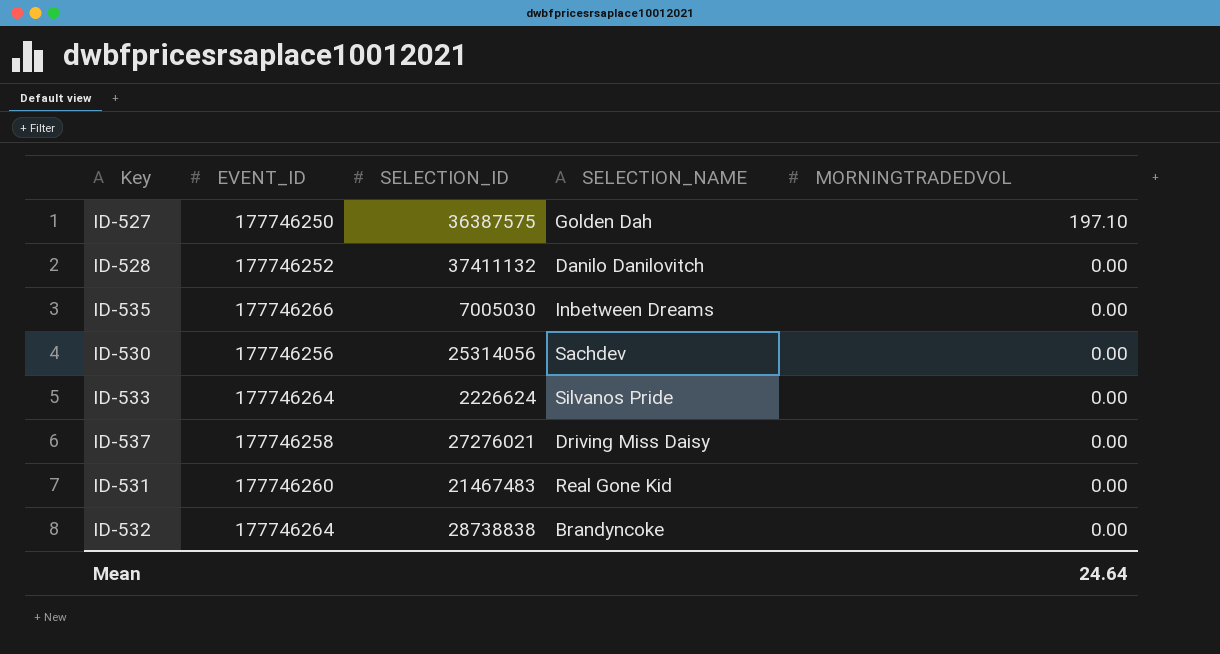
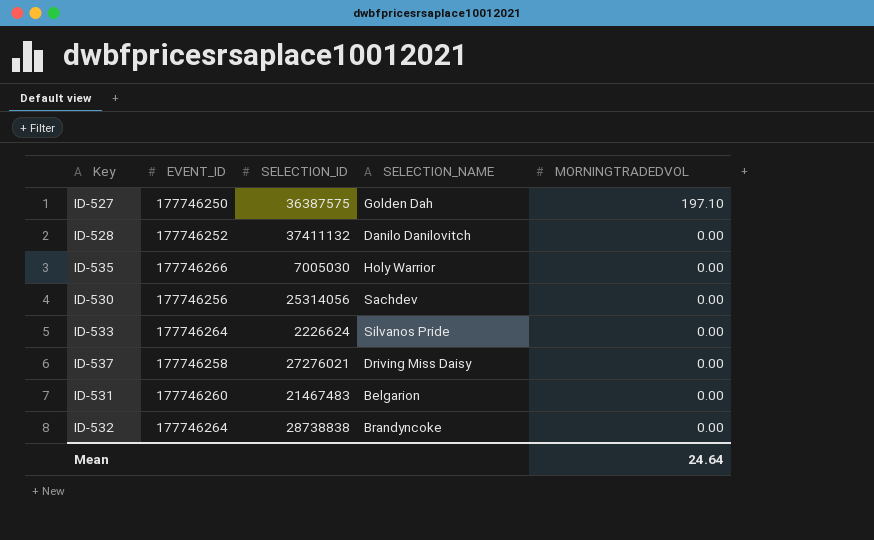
ID-535 | SELECTION_NAME: Inbetween Dreams -> Holy Warrior
ID-531 | SELECTION_NAME: Real Gone Kid -> Belgarion

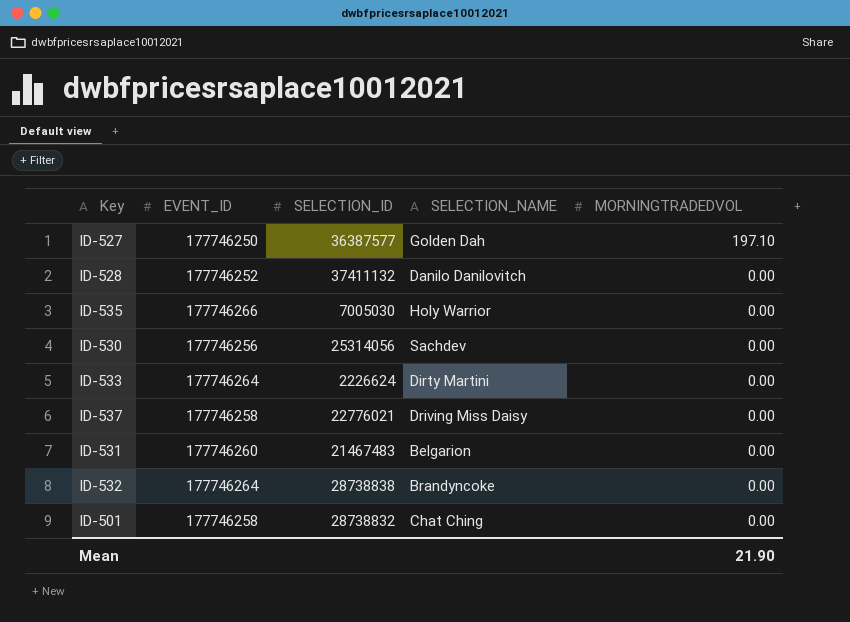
ID-527 | SELECTION_ID: 36387575 -> 36387577
ID-533 | SELECTION_NAME: Silvanos Pride -> Dirty Martini
ID-537 | SELECTION_ID: 27276021 -> 22776021
row ID-501: none -> 177746258 | 28738832 | Chat Ching | 0.00
Mean | MORNINGTRADEDVOL: 24.64 -> 21.90

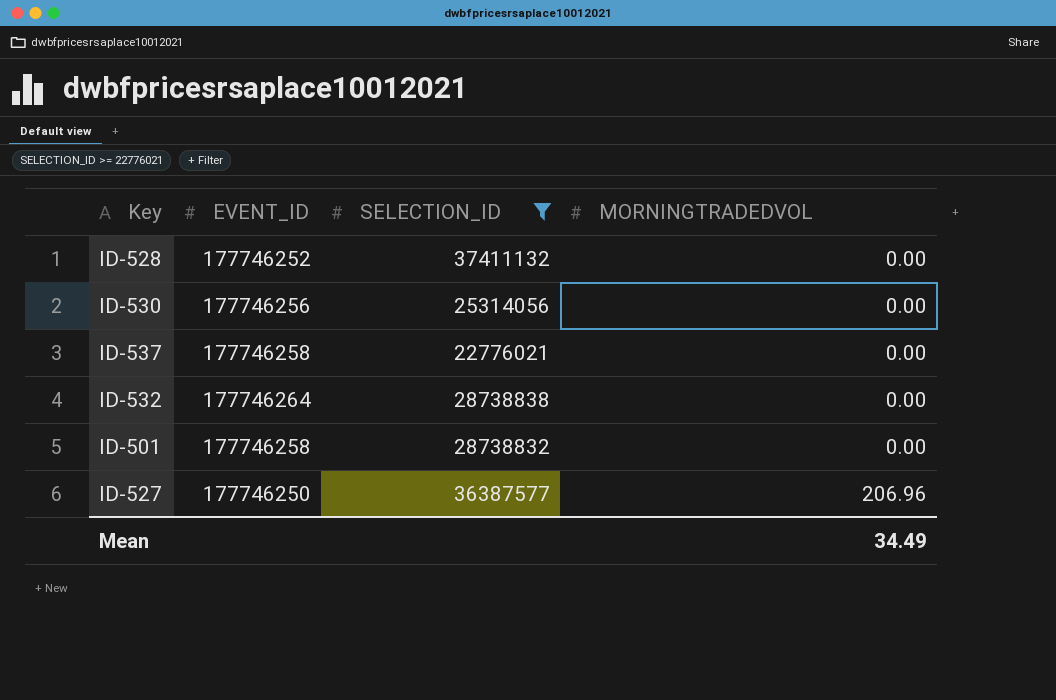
filter: none -> SELECTION_ID >= 22776021
row order: MORNINGTRADEDVOL descending -> MORNINGTRADEDVOL ascending
column SELECTION_NAME | position: 4 -> none
ID-527 | MORNINGTRADEDVOL: 197.10 -> 206.96
Mean | MORNINGTRADEDVOL: 21.90 -> 34.49

